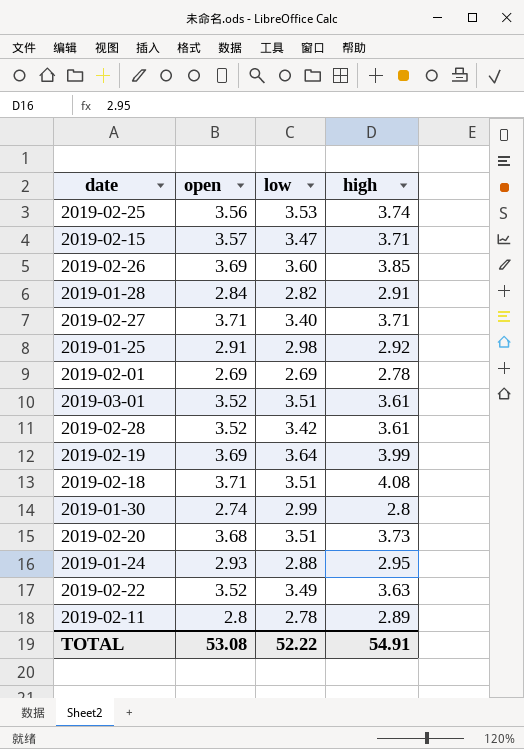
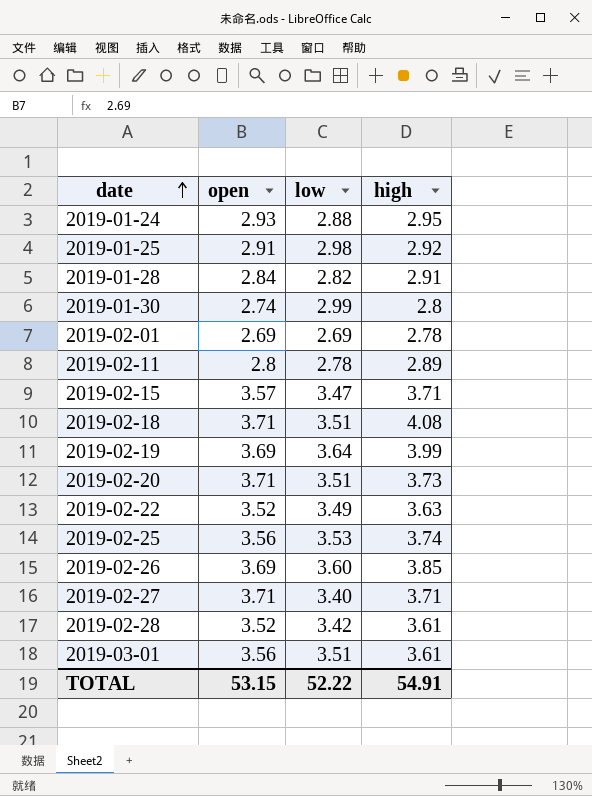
row order: none -> date ascending
2019-02-20 | open: 3.68 -> 3.71
2019-03-01 | open: 3.52 -> 3.56
TOTAL | open: 53.08 -> 53.15

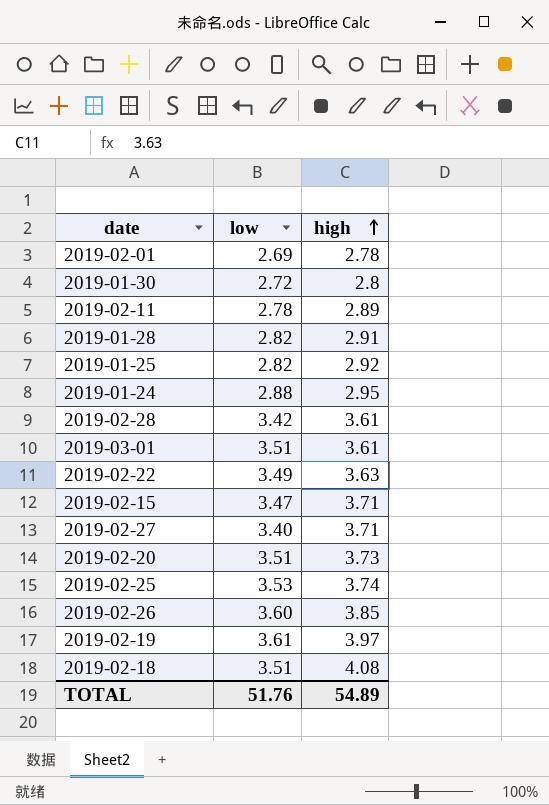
row order: date ascending -> high ascending
column open | position: 2 -> none
2019-01-30 | low: 2.99 -> 2.72
2019-01-25 | low: 2.98 -> 2.82
2019-02-19 | low: 3.64 -> 3.61
2019-02-19 | high: 3.99 -> 3.97
TOTAL | low: 52.22 -> 51.76
TOTAL | high: 54.91 -> 54.89

